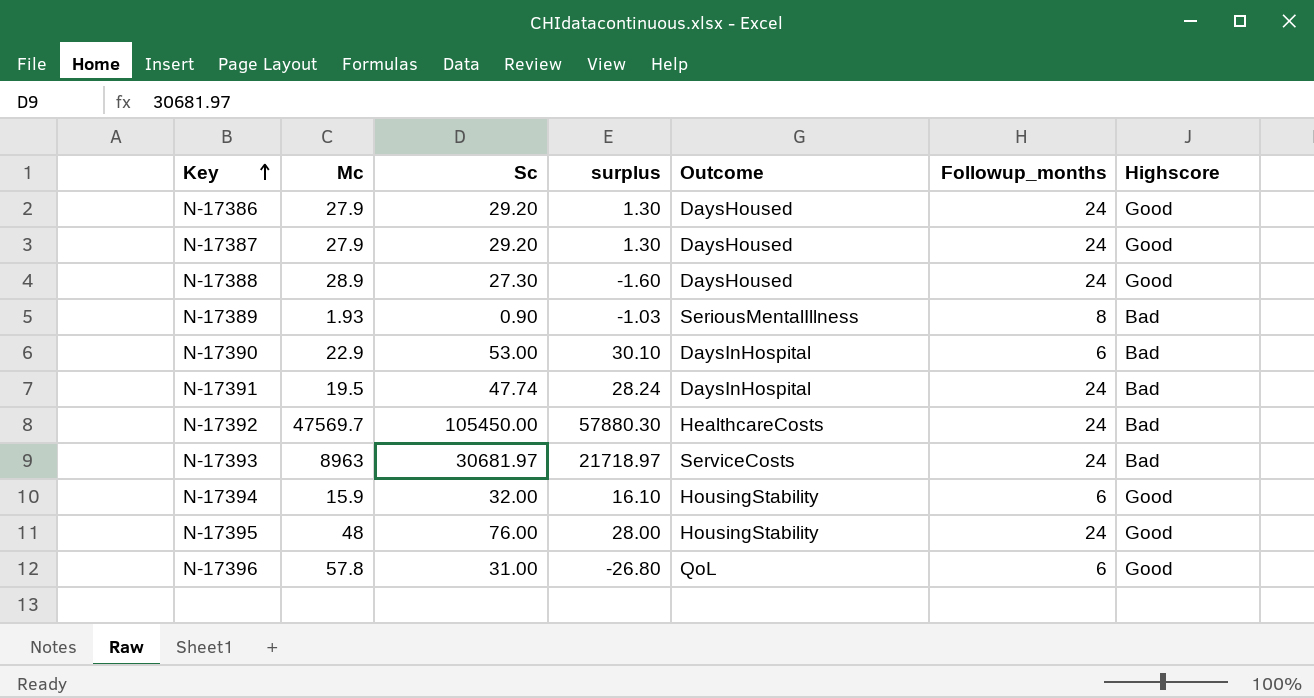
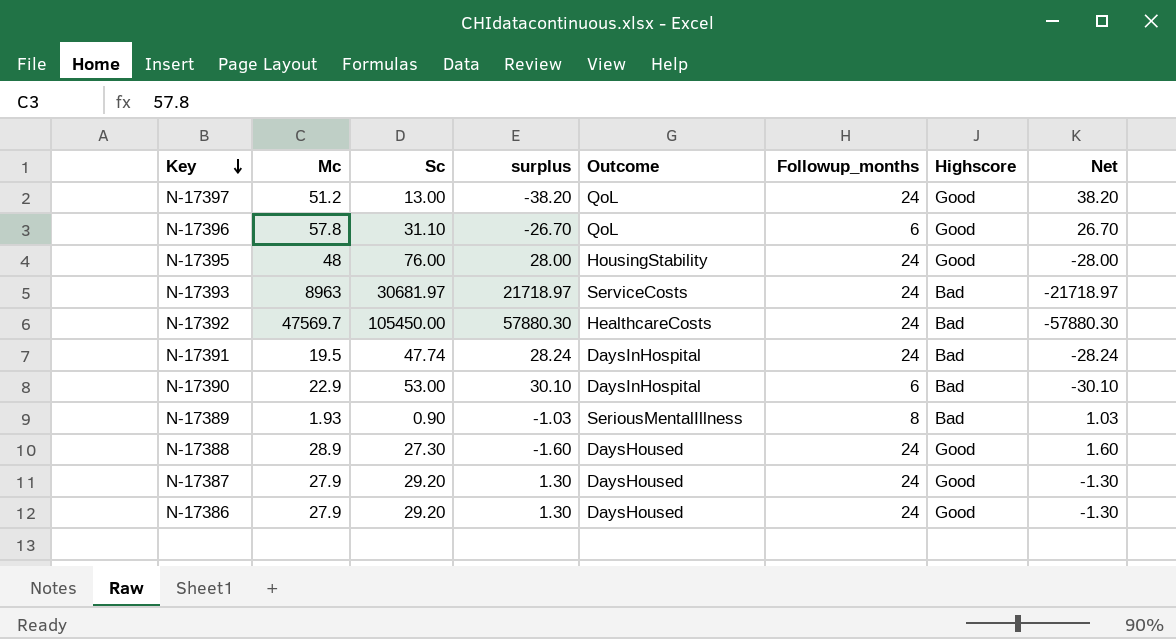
row order: Key ascending -> Key descending
column Net | formula: none -> [Mc] - [Sc]
row N-17394: 15.9 | 32.00 | 16.10 | HousingStability | 6 | Good -> none
row N-17397: none -> 51.2 | 13.00 | -38.20 | QoL | 24 | Good | 38.20
N-17396 | Sc: 31.00 -> 31.10
N-17396 | surplus: -26.80 -> -26.70

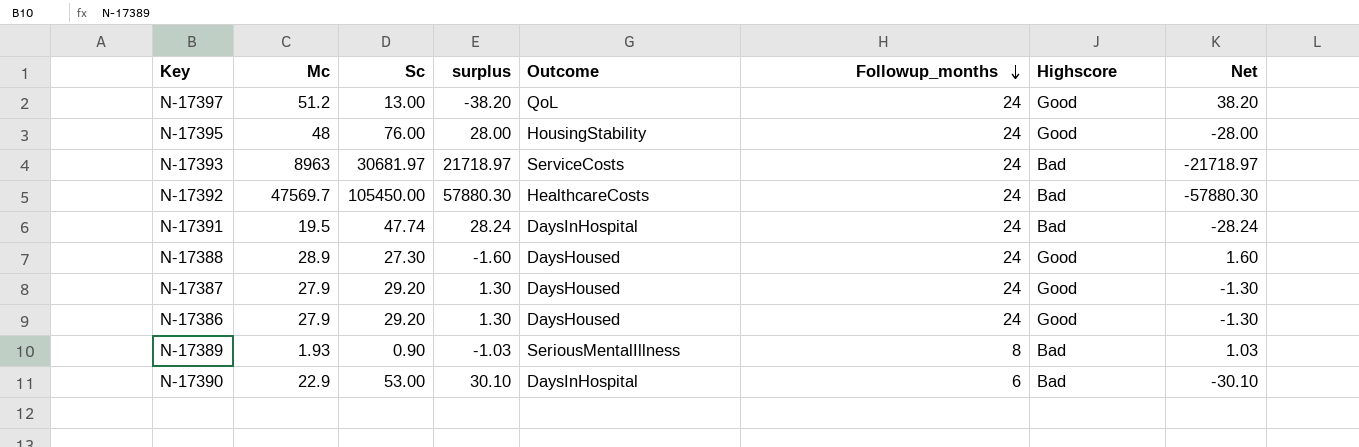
row order: Key descending -> Followup_months descending
row N-17396: 57.8 | 31.10 | -26.70 | QoL | 6 | Good | 26.70 -> none

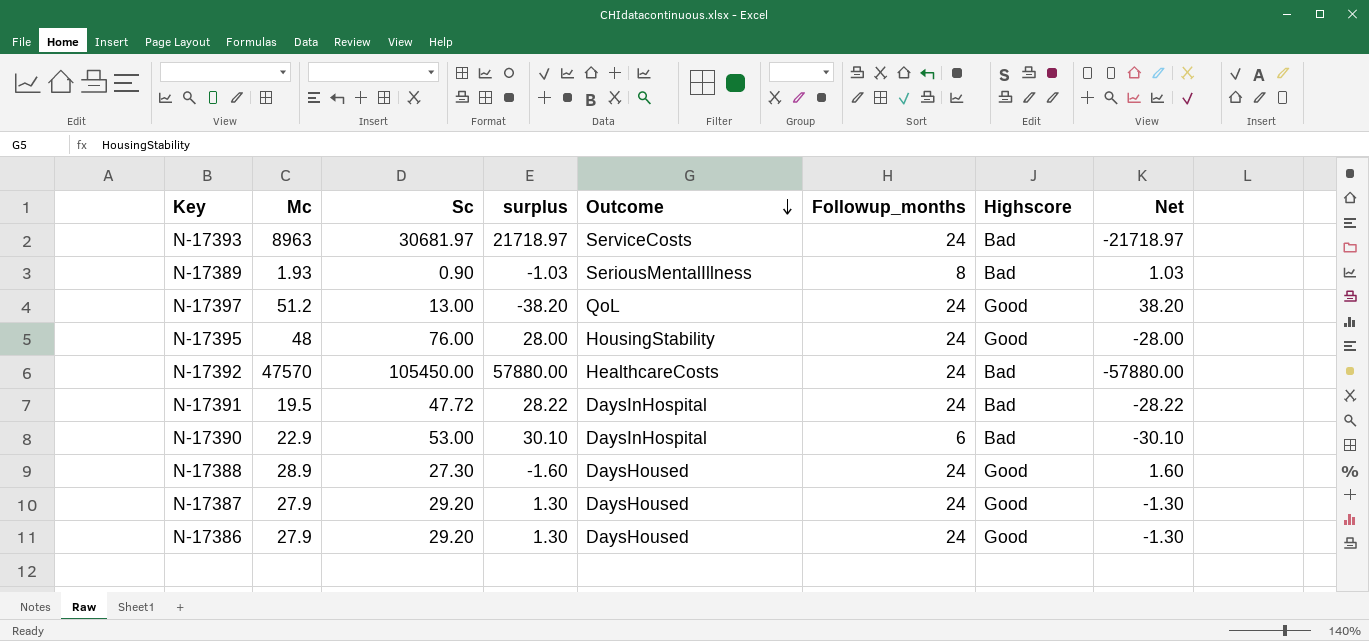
row order: Followup_months descending -> Outcome descending
N-17392 | Mc: 47569.7 -> 47570
N-17392 | surplus: 57880.30 -> 57880.00
N-17392 | Net: -57880.30 -> -57880.00
N-17391 | Sc: 47.74 -> 47.72
N-17391 | surplus: 28.24 -> 28.22
N-17391 | Net: -28.24 -> -28.22

